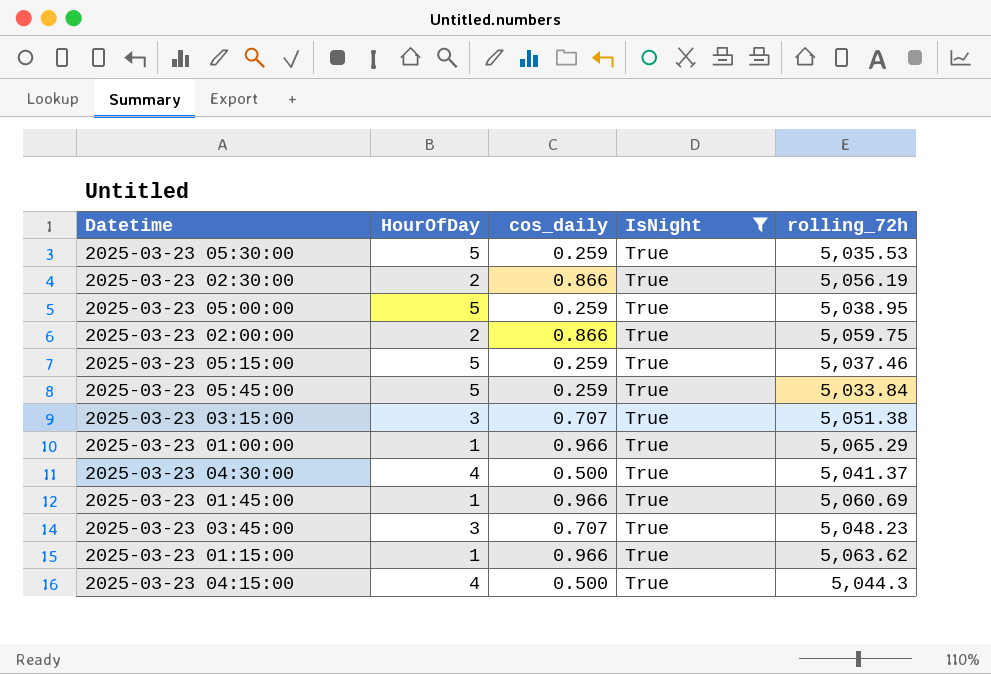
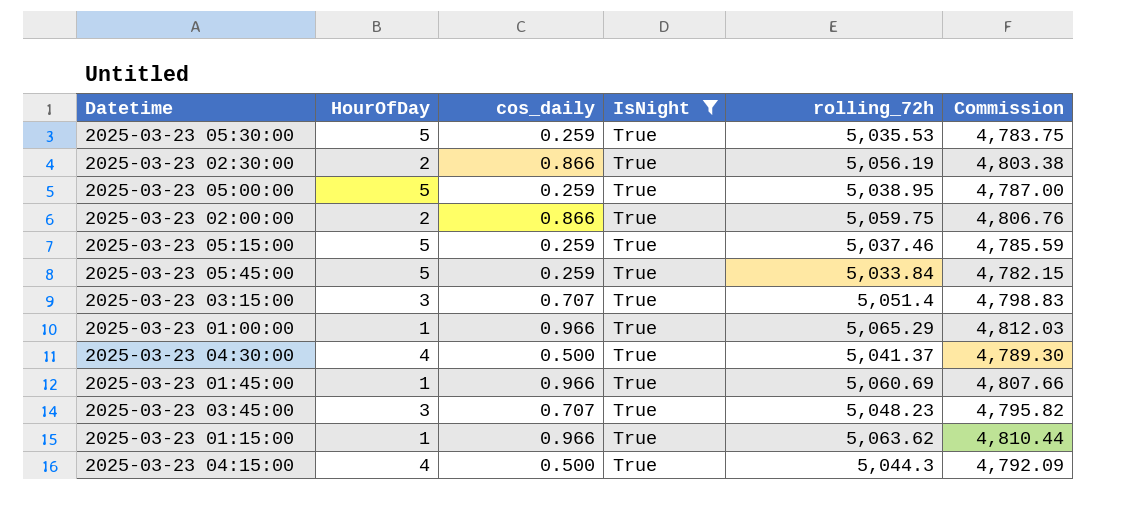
column Commission | formula: none -> [rolling_72h] * 0.95
2025-03-23 03:15:00 | rolling_72h: 5,051.38 -> 5,051.4

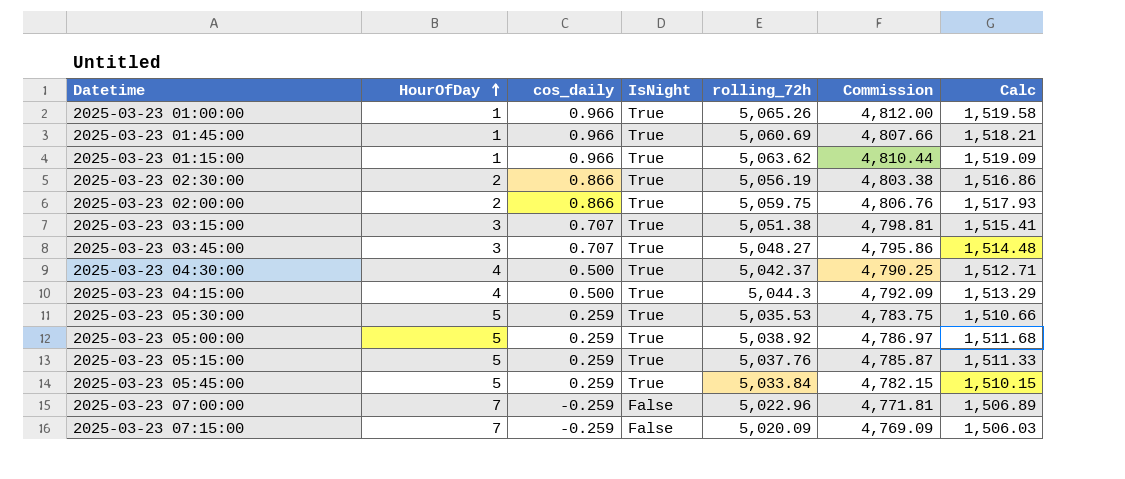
filter: IsNight = True -> none
row order: none -> HourOfDay ascending
column Calc | formula: none -> [rolling_72h] * 0.3
2025-03-23 01:00:00 | rolling_72h: 5,065.29 -> 5,065.26
2025-03-23 01:00:00 | Commission: 4,812.03 -> 4,812.00
2025-03-23 03:15:00 | rolling_72h: 5,051.4 -> 5,051.38
2025-03-23 03:15:00 | Commission: 4,798.83 -> 4,798.81
2025-03-23 03:45:00 | rolling_72h: 5,048.23 -> 5,048.27
2025-03-23 03:45:00 | Commission: 4,795.82 -> 4,795.86
2025-03-23 04:30:00 | rolling_72h: 5,041.37 -> 5,042.37
2025-03-23 04:30:00 | Commission: 4,789.30 -> 4,790.25
2025-03-23 05:00:00 | rolling_72h: 5,038.95 -> 5,038.92
2025-03-23 05:00:00 | Commission: 4,787.00 -> 4,786.97
2025-03-23 05:15:00 | rolling_72h: 5,037.46 -> 5,037.76
2025-03-23 05:15:00 | Commission: 4,785.59 -> 4,785.87

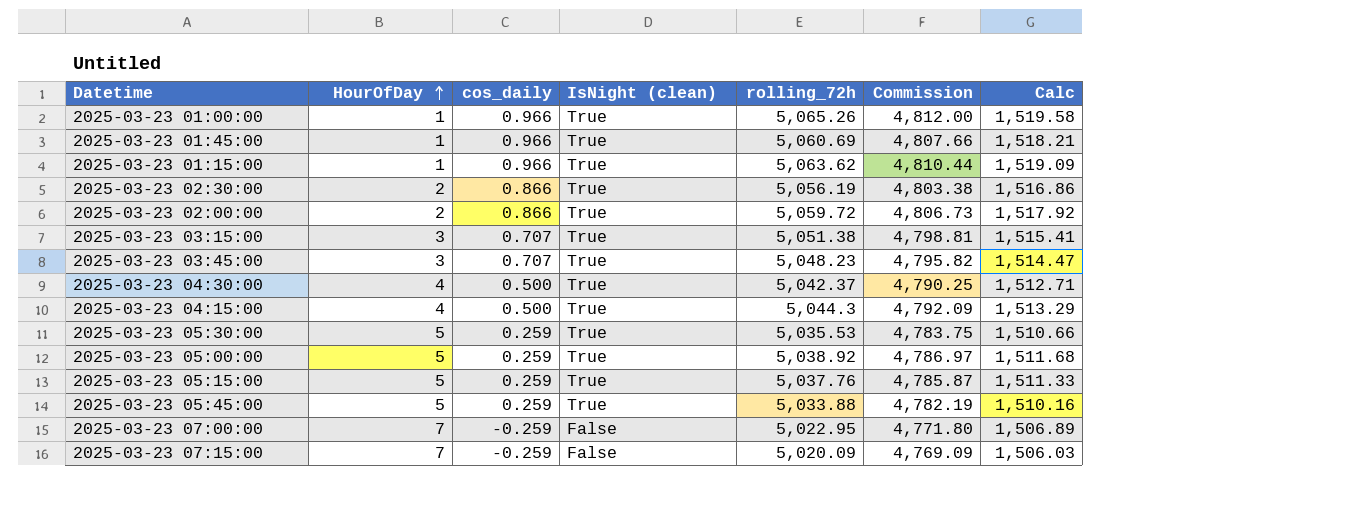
column name: IsNight -> IsNight (clean)
2025-03-23 02:00:00 | rolling_72h: 5,059.75 -> 5,059.72
2025-03-23 02:00:00 | Commission: 4,806.76 -> 4,806.73
2025-03-23 02:00:00 | Calc: 1,517.93 -> 1,517.92
2025-03-23 03:45:00 | rolling_72h: 5,048.27 -> 5,048.23
2025-03-23 03:45:00 | Commission: 4,795.86 -> 4,795.82
2025-03-23 03:45:00 | Calc: 1,514.48 -> 1,514.47
2025-03-23 05:45:00 | rolling_72h: 5,033.84 -> 5,033.88
2025-03-23 05:45:00 | Commission: 4,782.15 -> 4,782.19
2025-03-23 05:45:00 | Calc: 1,510.15 -> 1,510.16
2025-03-23 07:00:00 | rolling_72h: 5,022.96 -> 5,022.95
2025-03-23 07:00:00 | Commission: 4,771.81 -> 4,771.80

